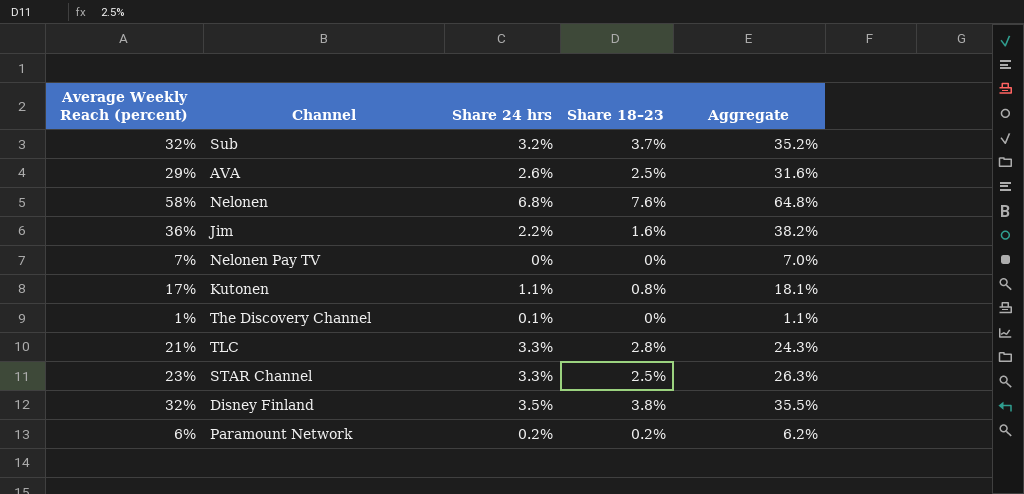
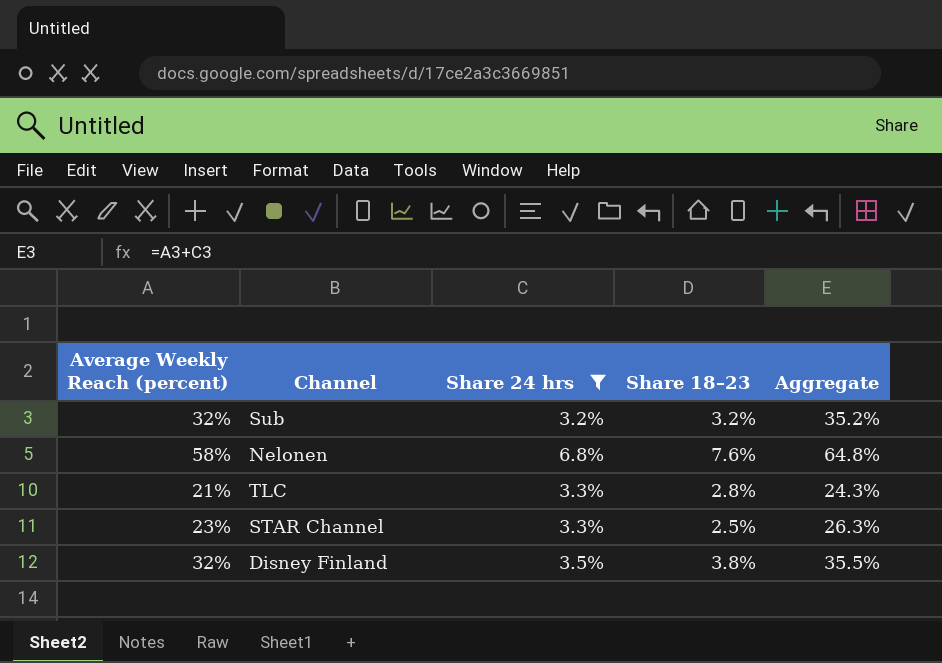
filter: none -> Share 24 hrs >= 3.2%
Sub | Share 18–23: 3.7% -> 3.2%

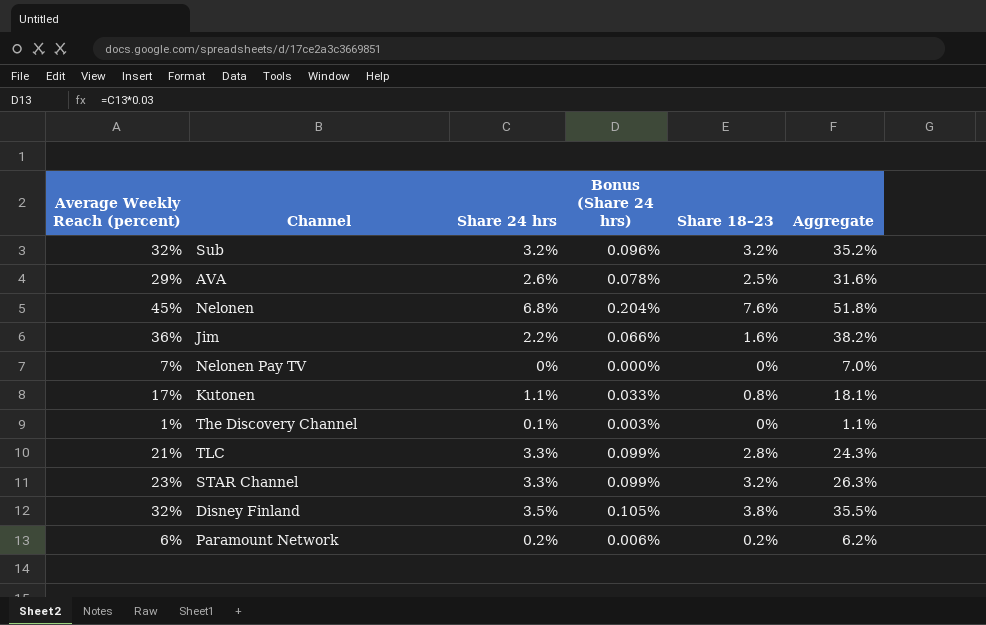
filter: Share 24 hrs >= 3.2% -> none
column Bonus (Share 24 hrs) | formula: none -> [Share 24 hrs] * 0.03
Nelonen | Average Weekly Reach (percent): 58% -> 45%
Nelonen | Aggregate: 64.8% -> 51.8%
STAR Channel | Share 18–23: 2.5% -> 3.2%

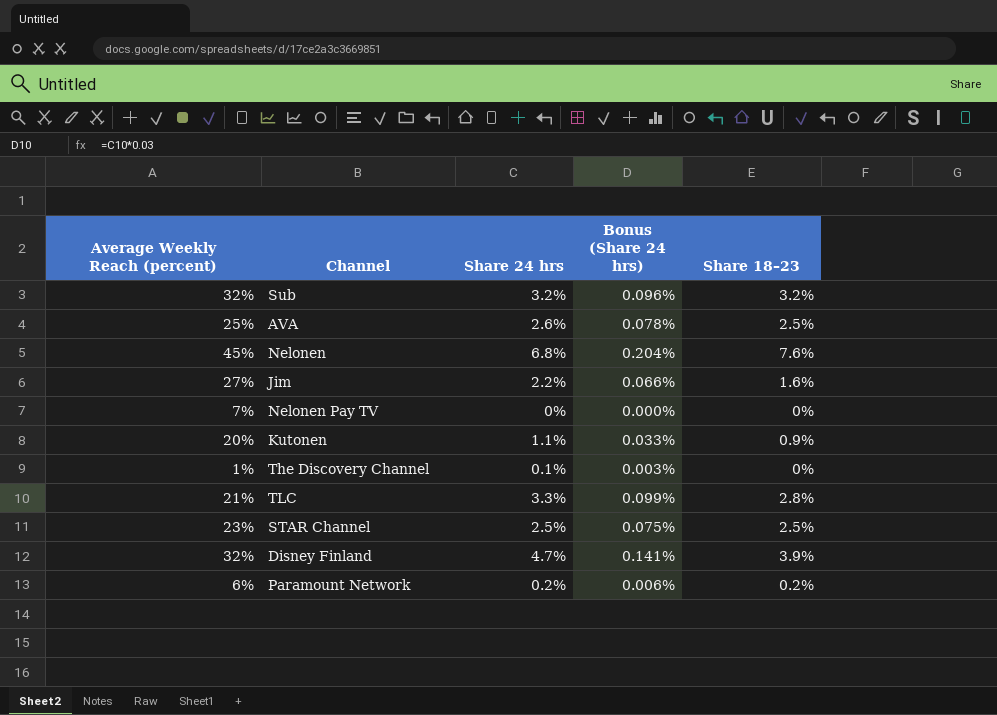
column Aggregate | formula: [Average Weekly Reach (percent)] + [Share 24 hrs] -> none
AVA | Average Weekly Reach (percent): 29% -> 25%
Jim | Average Weekly Reach (percent): 36% -> 27%
Kutonen | Average Weekly Reach (percent): 17% -> 20%
Kutonen | Share 18–23: 0.8% -> 0.9%
STAR Channel | Share 24 hrs: 3.3% -> 2.5%
STAR Channel | Bonus (Share 24 hrs): 0.099% -> 0.075%
STAR Channel | Share 18–23: 3.2% -> 2.5%
Disney Finland | Share 24 hrs: 3.5% -> 4.7%
Disney Finland | Bonus (Share 24 hrs): 0.105% -> 0.141%
Disney Finland | Share 18–23: 3.8% -> 3.9%

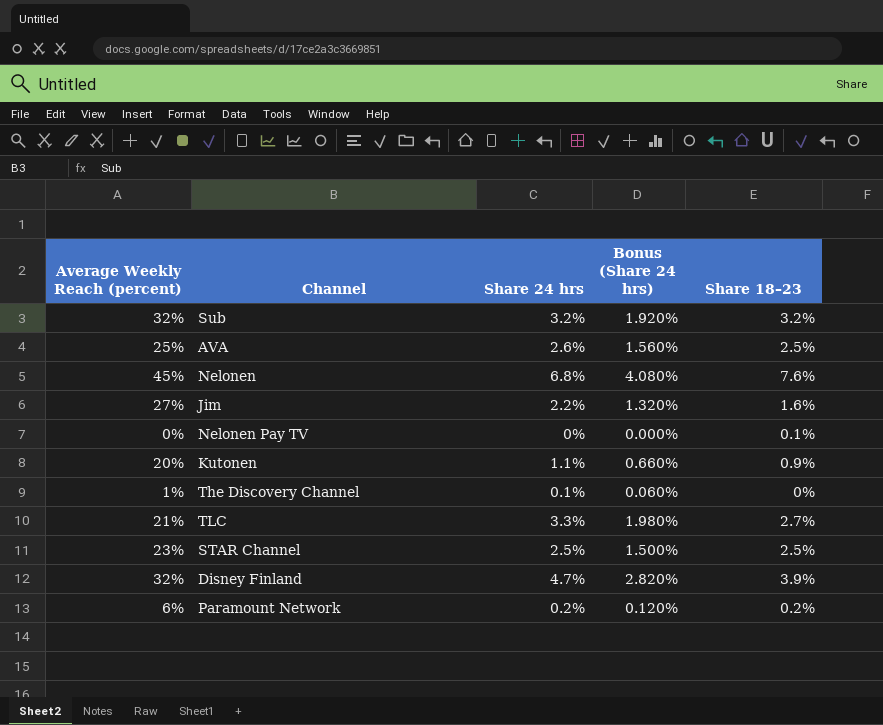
column Bonus (Share 24 hrs) | formula: [Share 24 hrs] * 0.03 -> [Share 24 hrs] * 0.6
Nelonen Pay TV | Average Weekly Reach (percent): 7% -> 0%
Nelonen Pay TV | Share 18–23: 0% -> 0.1%
TLC | Share 18–23: 2.8% -> 2.7%

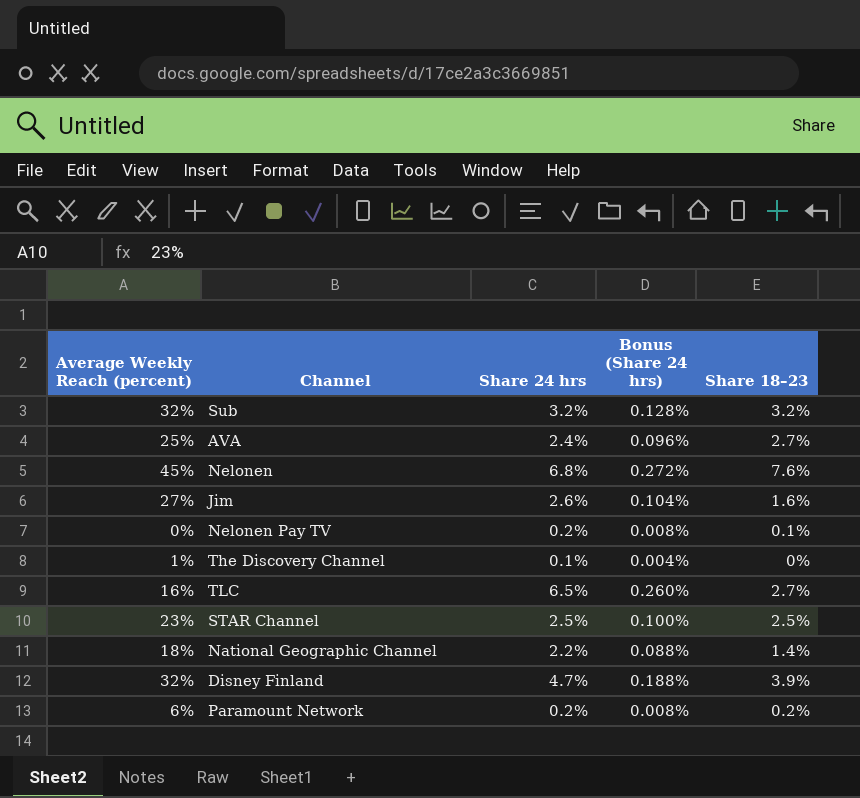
column Bonus (Share 24 hrs) | formula: [Share 24 hrs] * 0.6 -> [Share 24 hrs] * 0.04
row Kutonen: 20% | 1.1% | 0.660% | 0.9% -> none
AVA | Share 24 hrs: 2.6% -> 2.4%
AVA | Share 18–23: 2.5% -> 2.7%
Jim | Share 24 hrs: 2.2% -> 2.6%
Nelonen Pay TV | Share 24 hrs: 0% -> 0.2%
TLC | Average Weekly Reach (percent): 21% -> 16%
TLC | Share 24 hrs: 3.3% -> 6.5%
row National Geographic Channel: none -> 18% | 2.2% | 0.088% | 1.4%

